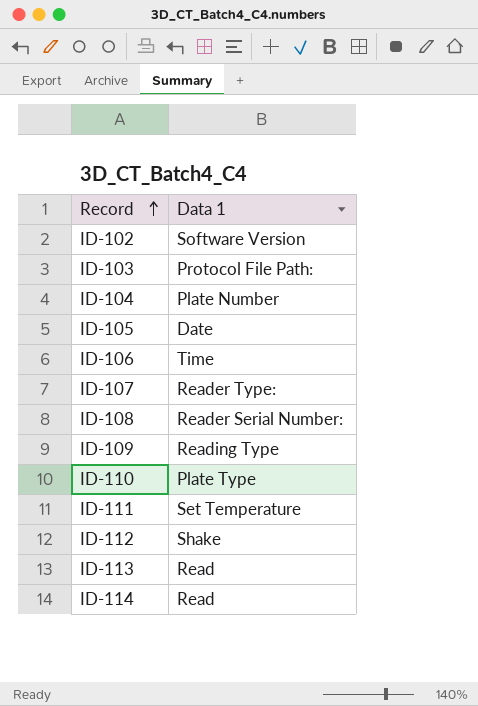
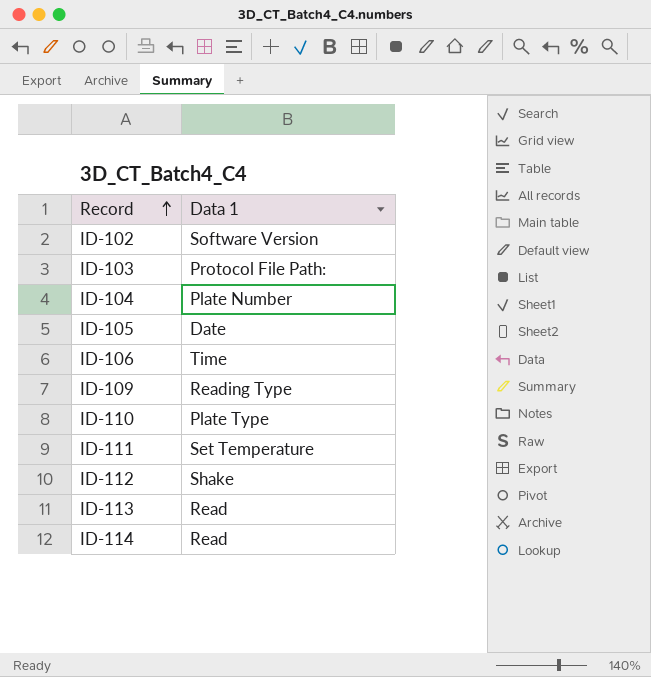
row ID-107: Reader Type: -> none
row ID-108: Reader Serial Number: -> none

